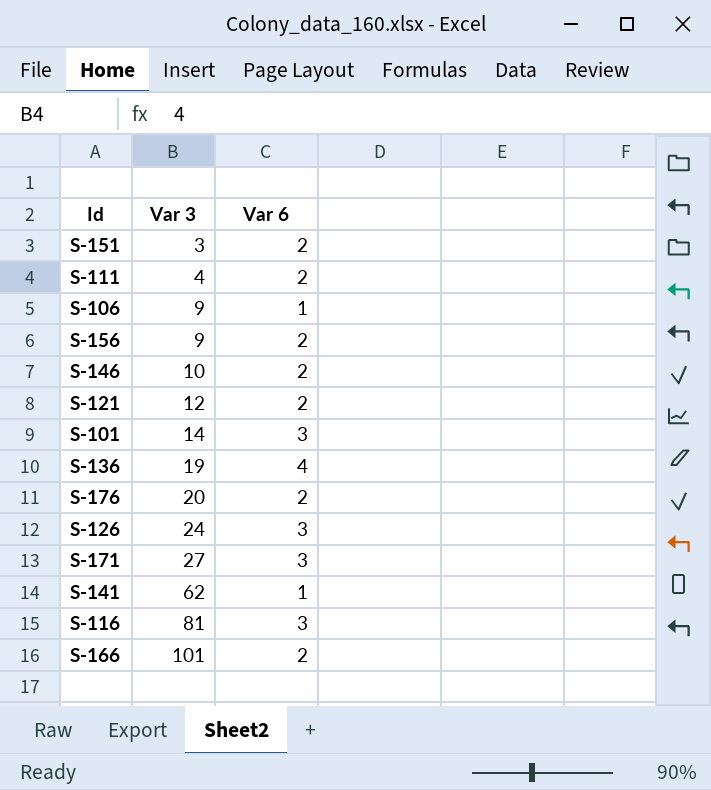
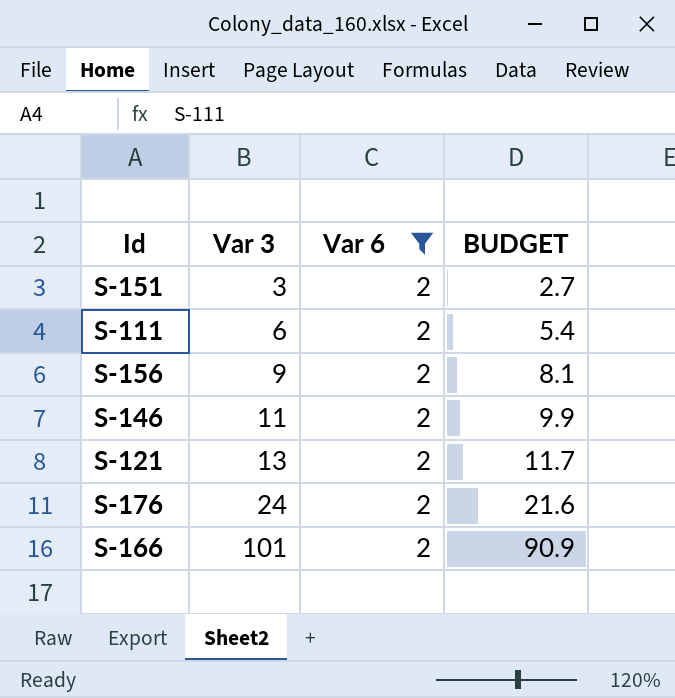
filter: none -> Var 6 = 2
column BUDGET | formula: none -> [Var 3] * 0.9
S-111 | Var 3: 4 -> 6
S-146 | Var 3: 10 -> 11
S-121 | Var 3: 12 -> 13
S-176 | Var 3: 20 -> 24

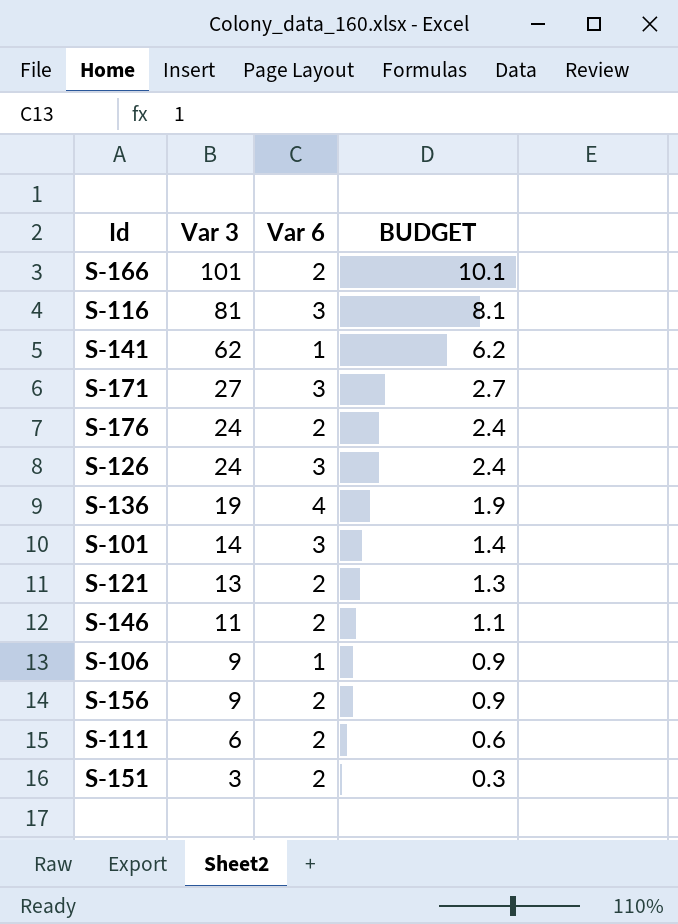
filter: Var 6 = 2 -> none
row order: Var 3 ascending -> Var 3 descending
column BUDGET | formula: [Var 3] * 0.9 -> [Var 3] * 0.1

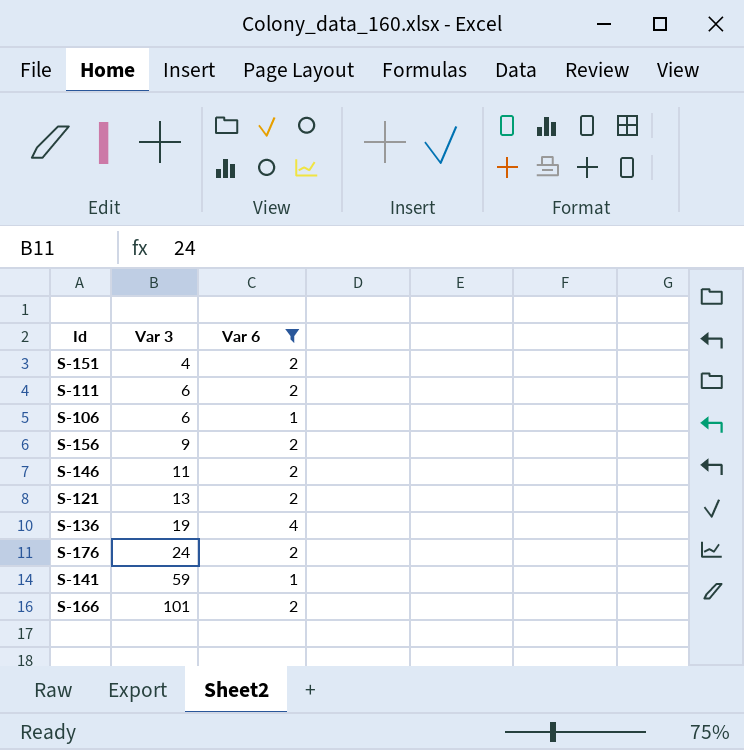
filter: none -> Var 6 != 3
row order: Var 3 descending -> Var 3 ascending
column BUDGET | formula: [Var 3] * 0.1 -> none
S-151 | Var 3: 3 -> 4
S-106 | Var 3: 9 -> 6
S-141 | Var 3: 62 -> 59

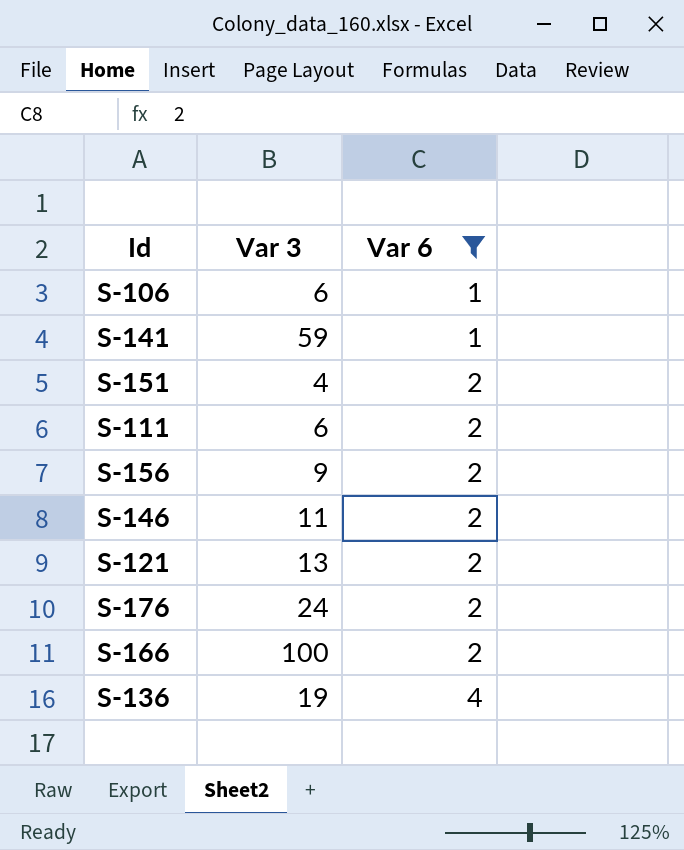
row order: Var 3 ascending -> Var 6 ascending
S-166 | Var 3: 101 -> 100

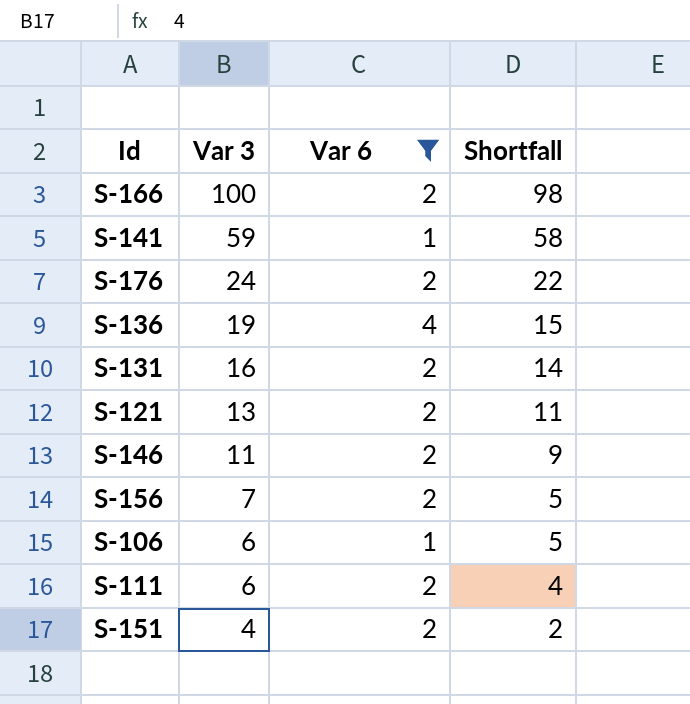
row order: Var 6 ascending -> Var 3 descending
column Shortfall | formula: none -> [Var 3] - [Var 6]
row S-131: none -> 16 | 2 | 14
S-156 | Var 3: 9 -> 7

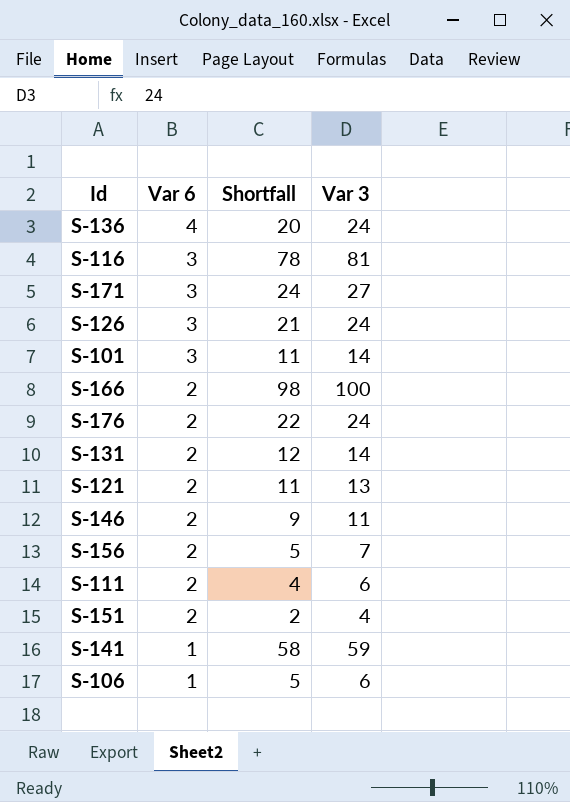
filter: Var 6 != 3 -> none
row order: Var 3 descending -> Var 6 descending
column Var 3 | position: 2 -> 4
S-136 | Shortfall: 15 -> 20
S-136 | Var 3: 19 -> 24
S-131 | Shortfall: 14 -> 12
S-131 | Var 3: 16 -> 14

